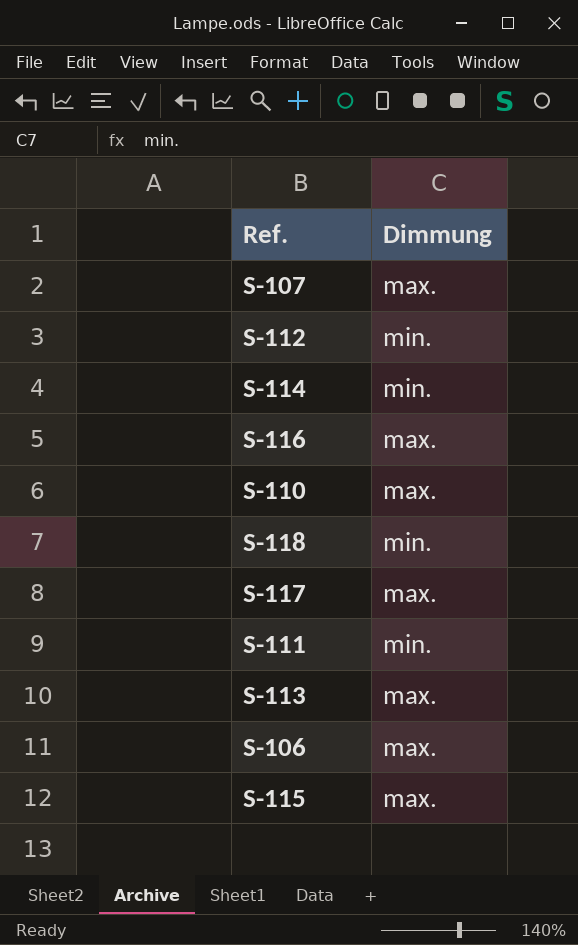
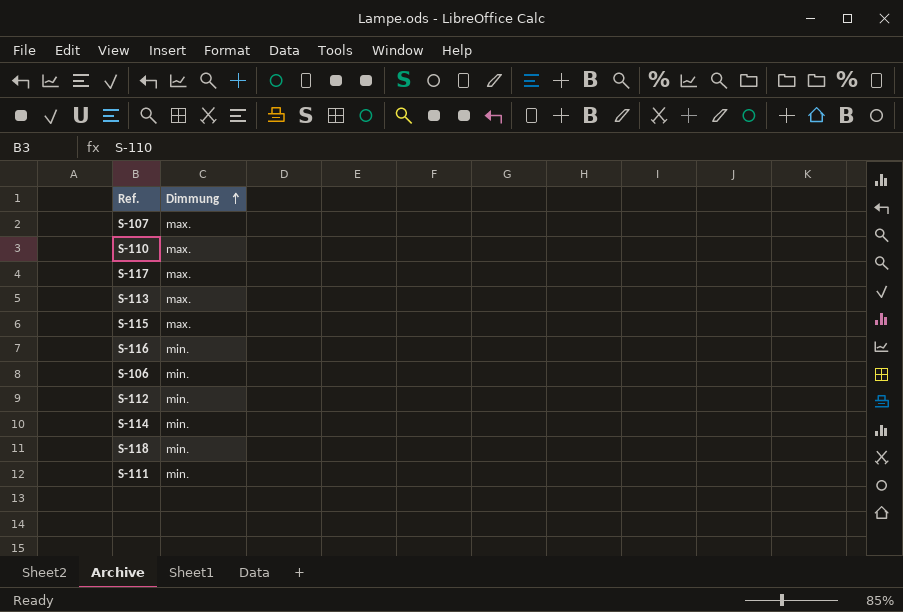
row order: none -> Dimmung ascending
S-116 | Dimmung: max. -> min.
S-106 | Dimmung: max. -> min.

